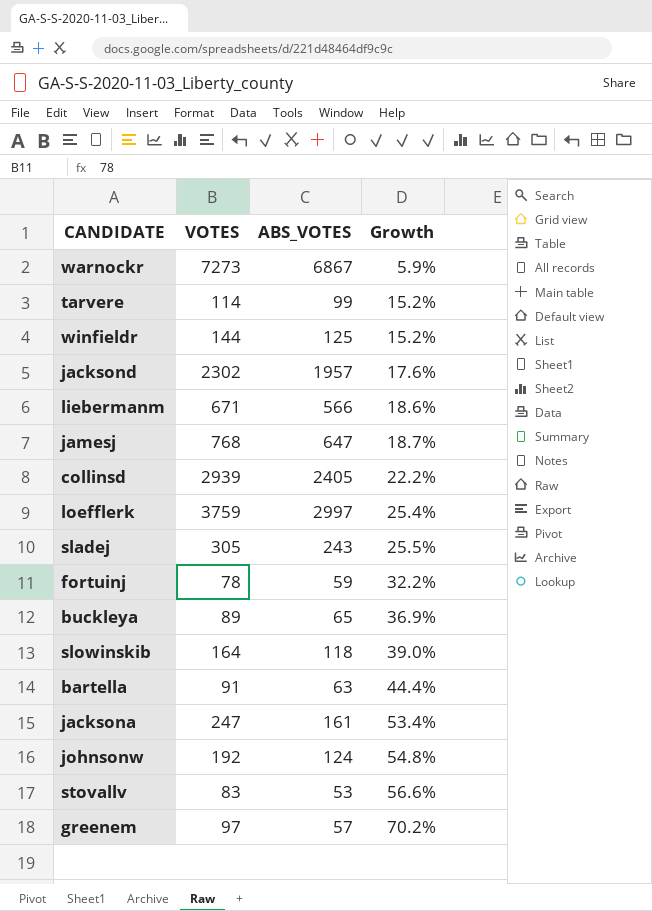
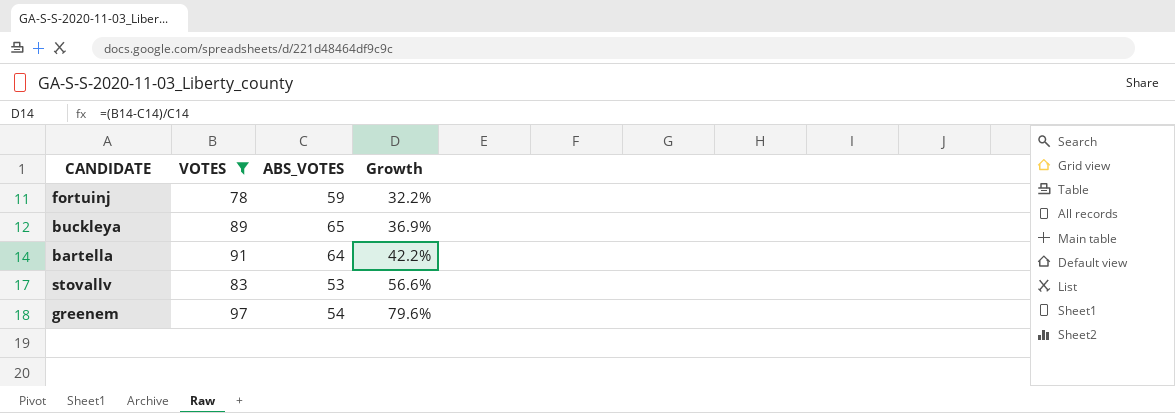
filter: none -> VOTES <= 97
bartella | ABS_VOTES: 63 -> 64
bartella | Growth: 44.4% -> 42.2%
greenem | ABS_VOTES: 57 -> 54
greenem | Growth: 70.2% -> 79.6%

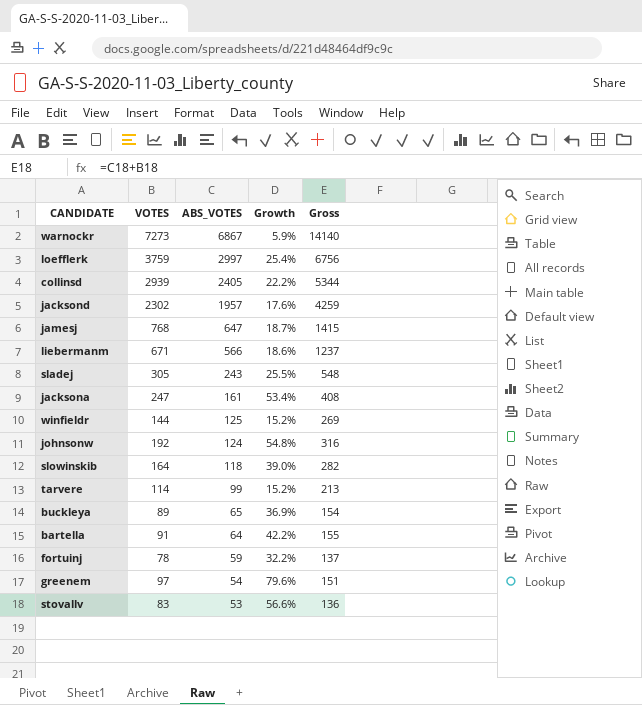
filter: VOTES <= 97 -> none
row order: Growth ascending -> ABS_VOTES descending
column Gross | formula: none -> [VOTES] + [ABS_VOTES]

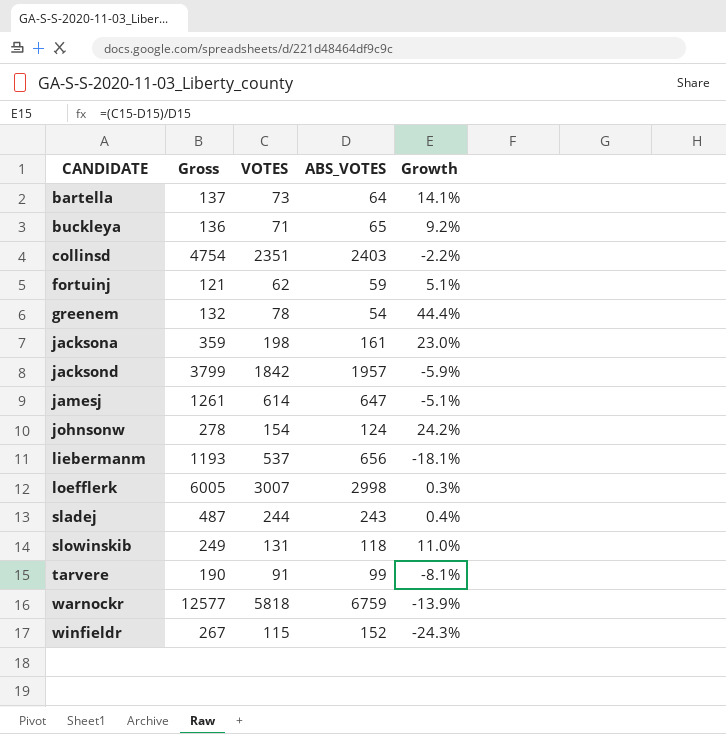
row order: ABS_VOTES descending -> CANDIDATE ascending
column Gross | position: 5 -> 2
row stovallv: 83 | 53 | 56.6% | 136 -> none
bartella | Gross: 155 -> 137
bartella | VOTES: 91 -> 73
bartella | Growth: 42.2% -> 14.1%
buckleya | Gross: 154 -> 136
buckleya | VOTES: 89 -> 71
buckleya | Growth: 36.9% -> 9.2%
collinsd | Gross: 5344 -> 4754
collinsd | VOTES: 2939 -> 2351
collinsd | ABS_VOTES: 2405 -> 2403
collinsd | Growth: 22.2% -> -2.2%
fortuinj | Gross: 137 -> 121
fortuinj | VOTES: 78 -> 62
fortuinj | Growth: 32.2% -> 5.1%
greenem | Gross: 151 -> 132
greenem | VOTES: 97 -> 78
greenem | Growth: 79.6% -> 44.4%
jacksona | Gross: 408 -> 359
jacksona | VOTES: 247 -> 198
jacksona | Growth: 53.4% -> 23.0%
jacksond | Gross: 4259 -> 3799
jacksond | VOTES: 2302 -> 1842
jacksond | Growth: 17.6% -> -5.9%
jamesj | Gross: 1415 -> 1261
jamesj | VOTES: 768 -> 614
jamesj | Growth: 18.7% -> -5.1%
johnsonw | Gross: 316 -> 278
johnsonw | VOTES: 192 -> 154
johnsonw | Growth: 54.8% -> 24.2%
liebermanm | Gross: 1237 -> 1193
liebermanm | VOTES: 671 -> 537
liebermanm | ABS_VOTES: 566 -> 656
liebermanm | Growth: 18.6% -> -18.1%
loefflerk | Gross: 6756 -> 6005
loefflerk | VOTES: 3759 -> 3007
loefflerk | ABS_VOTES: 2997 -> 2998
loefflerk | Growth: 25.4% -> 0.3%
sladej | Gross: 548 -> 487
sladej | VOTES: 305 -> 244
sladej | Growth: 25.5% -> 0.4%
slowinskib | Gross: 282 -> 249
slowinskib | VOTES: 164 -> 131
slowinskib | Growth: 39.0% -> 11.0%
tarvere | Gross: 213 -> 190
tarvere | VOTES: 114 -> 91
tarvere | Growth: 15.2% -> -8.1%
warnockr | Gross: 14140 -> 12577
warnockr | VOTES: 7273 -> 5818
warnockr | ABS_VOTES: 6867 -> 6759
warnockr | Growth: 5.9% -> -13.9%
winfieldr | Gross: 269 -> 267
winfieldr | VOTES: 144 -> 115
winfieldr | ABS_VOTES: 125 -> 152
winfieldr | Growth: 15.2% -> -24.3%

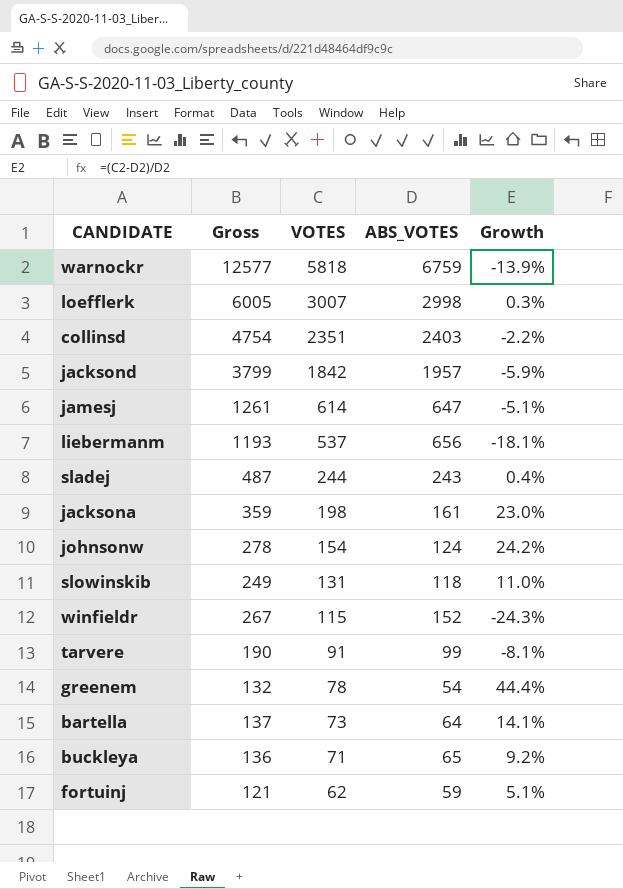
row order: CANDIDATE ascending -> VOTES descending

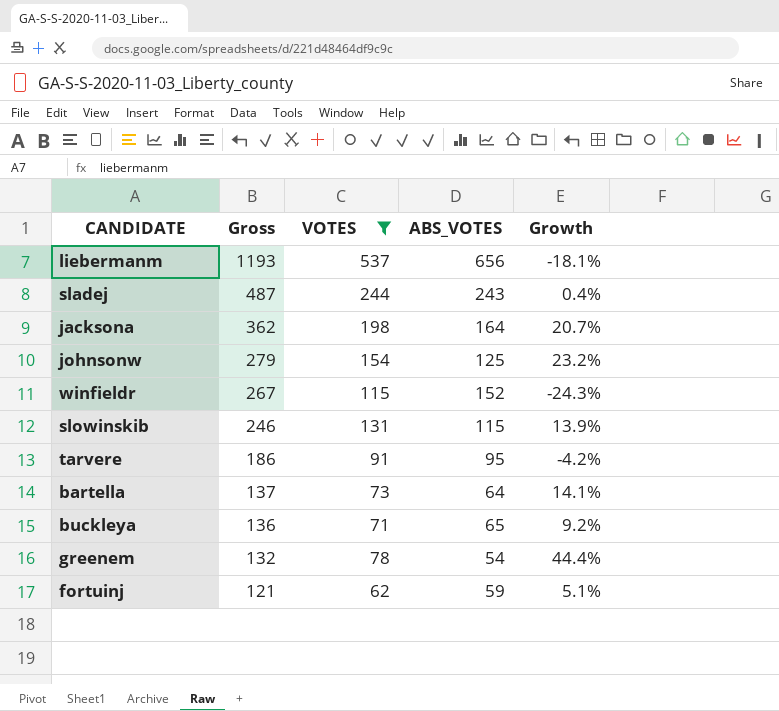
filter: none -> VOTES <= 537
row order: VOTES descending -> Gross descending
jacksona | Gross: 359 -> 362
jacksona | ABS_VOTES: 161 -> 164
jacksona | Growth: 23.0% -> 20.7%
johnsonw | Gross: 278 -> 279
johnsonw | ABS_VOTES: 124 -> 125
johnsonw | Growth: 24.2% -> 23.2%
slowinskib | Gross: 249 -> 246
slowinskib | ABS_VOTES: 118 -> 115
slowinskib | Growth: 11.0% -> 13.9%
tarvere | Gross: 190 -> 186
tarvere | ABS_VOTES: 99 -> 95
tarvere | Growth: -8.1% -> -4.2%

